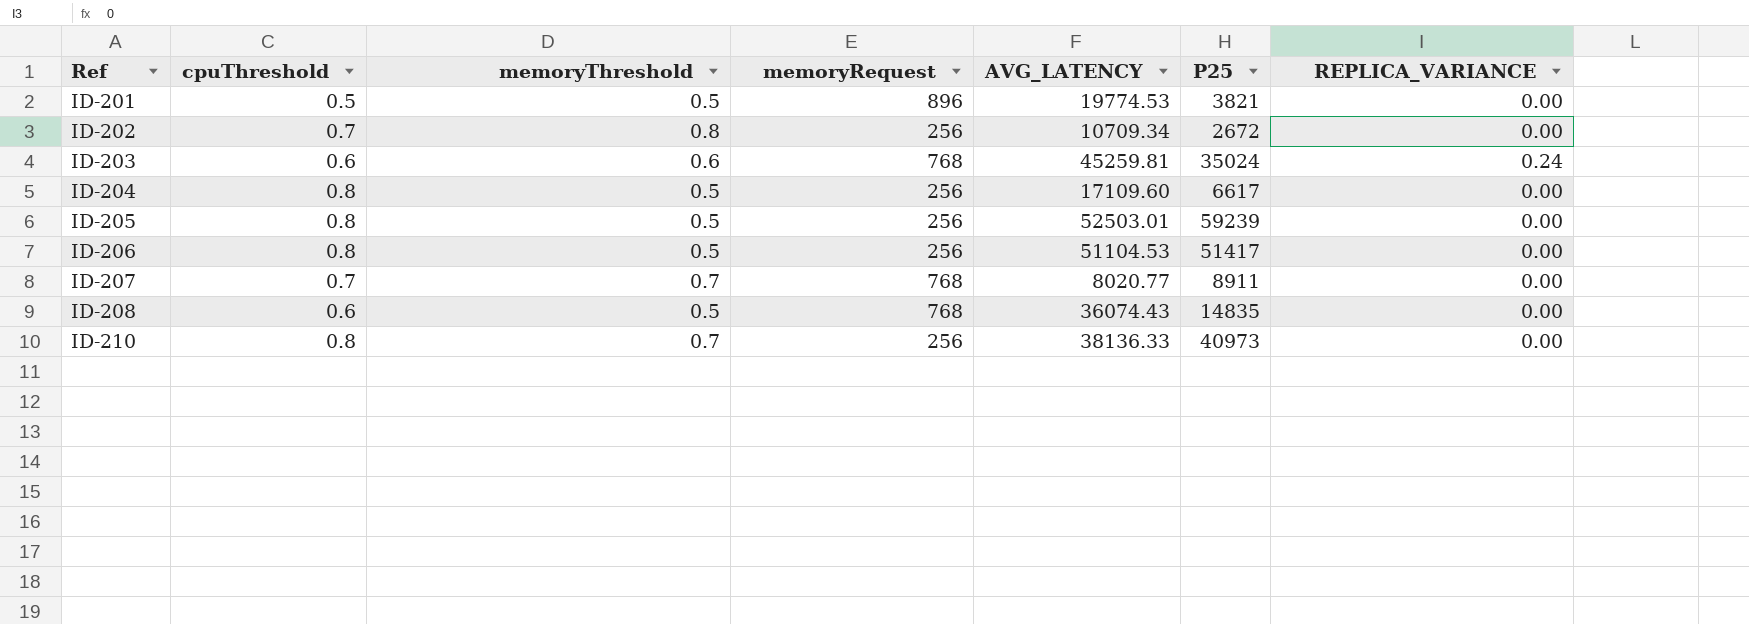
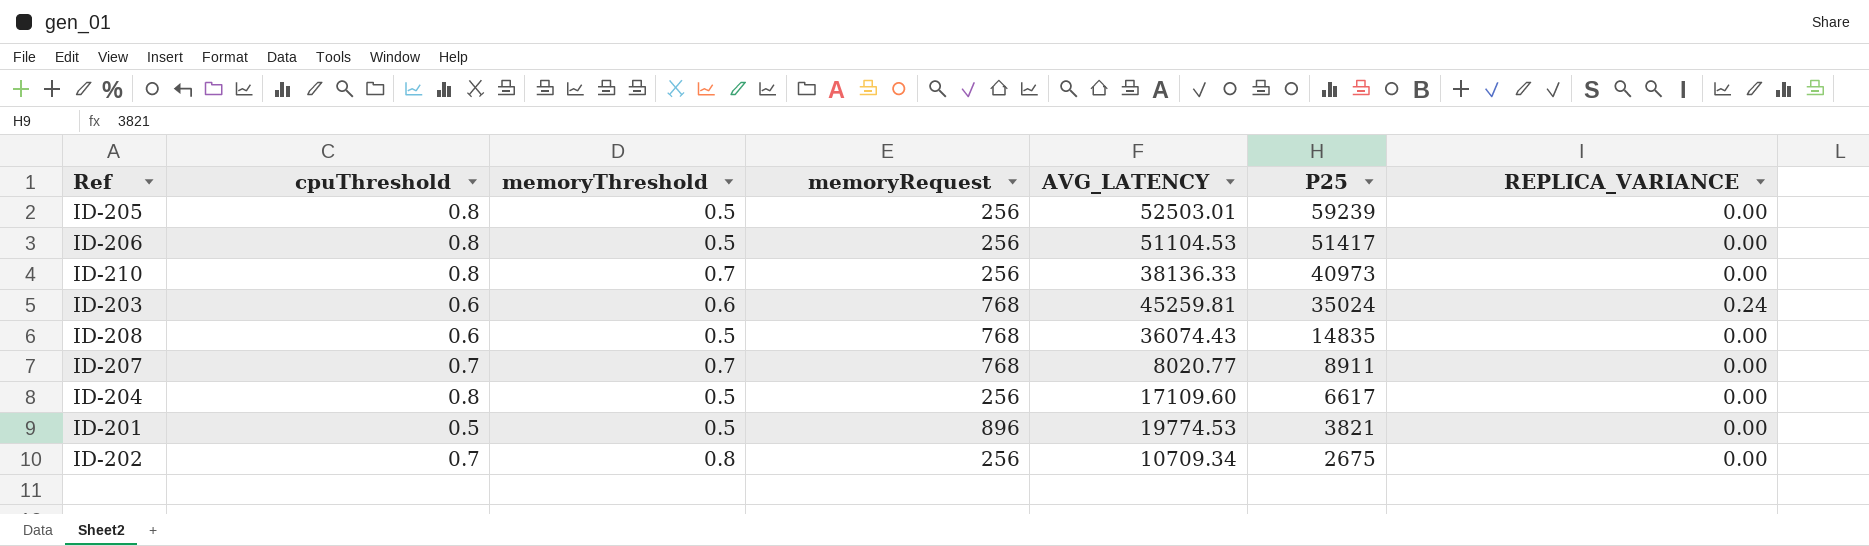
row order: Ref ascending -> P25 descending
ID-202 | P25: 2672 -> 2675

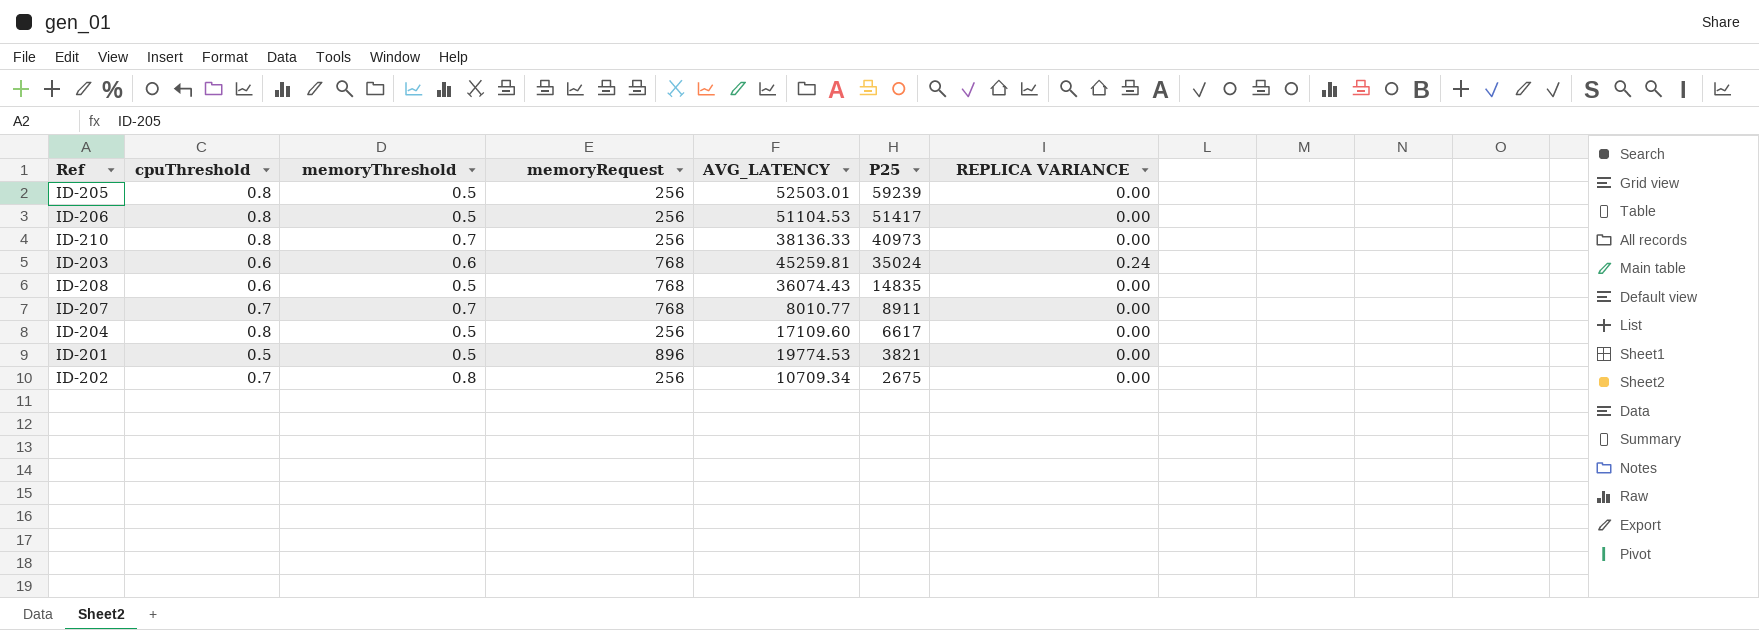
column name: REPLICA_VARIANCE -> REPLICA VARIANCE
ID-207 | AVG_LATENCY: 8020.77 -> 8010.77

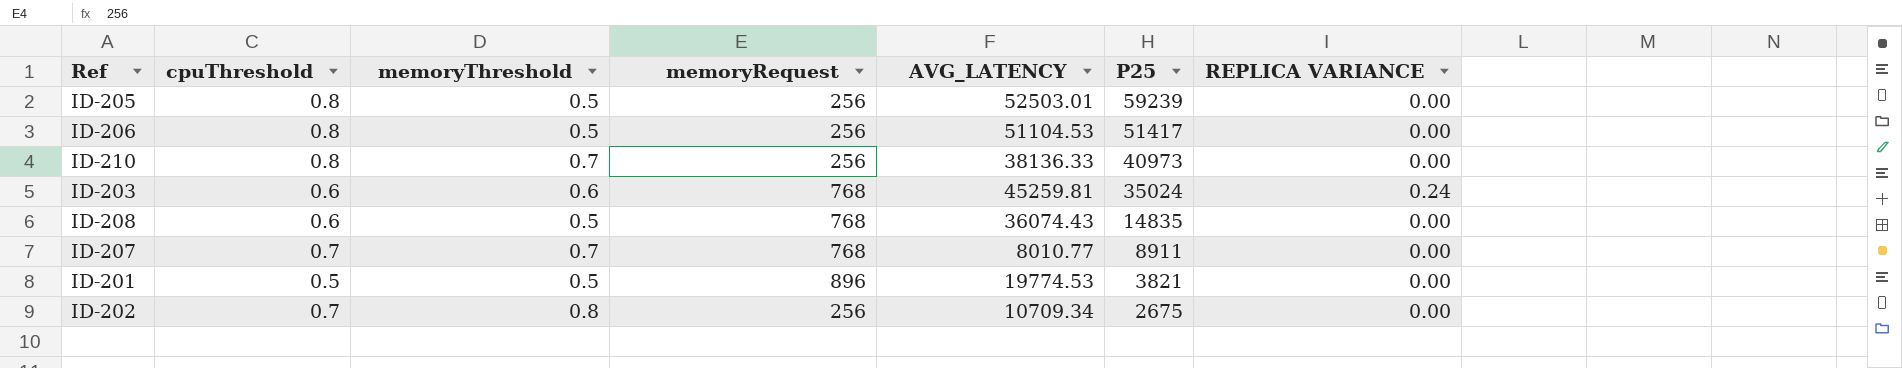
row ID-204: 0.8 | 0.5 | 256 | 17109.60 | 6617 | 0.00 -> none

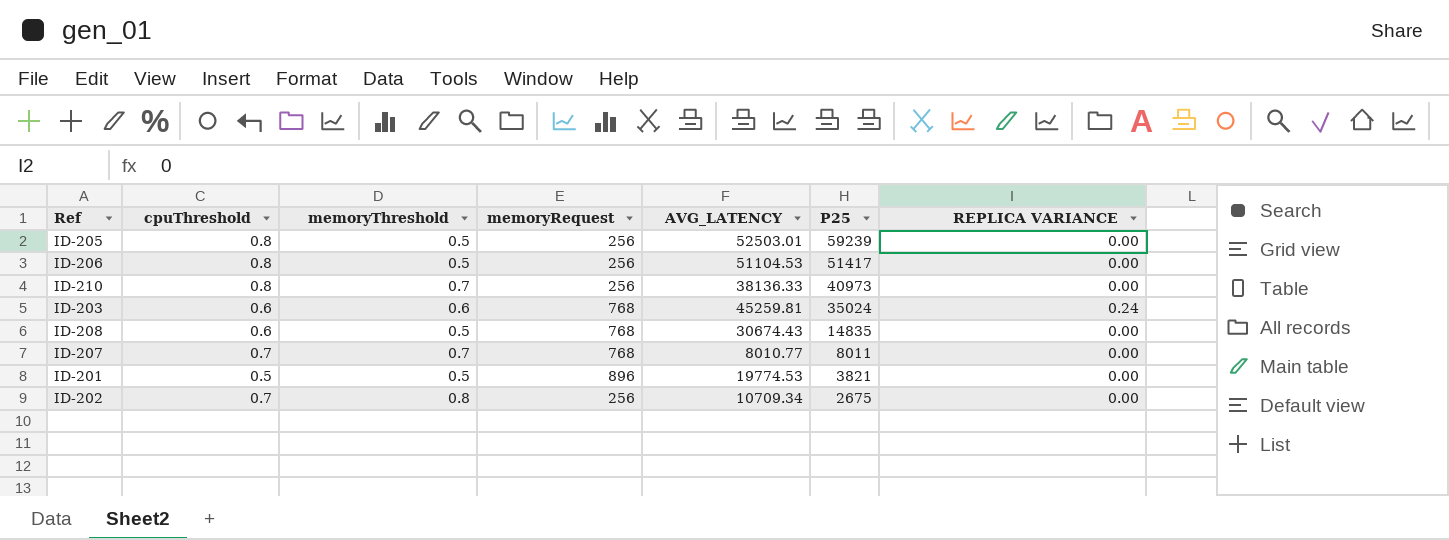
ID-208 | AVG_LATENCY: 36074.43 -> 30674.43
ID-207 | P25: 8911 -> 8011

